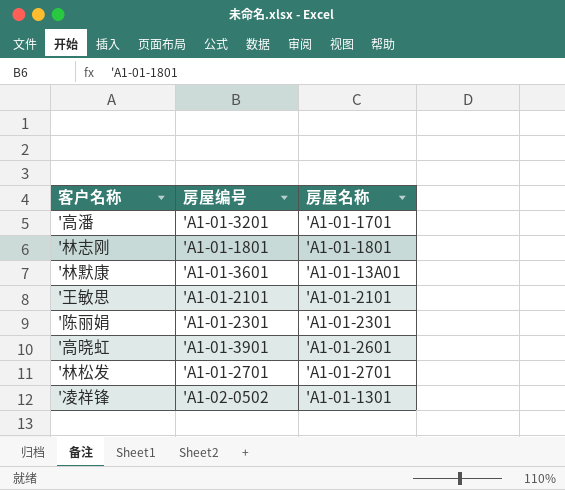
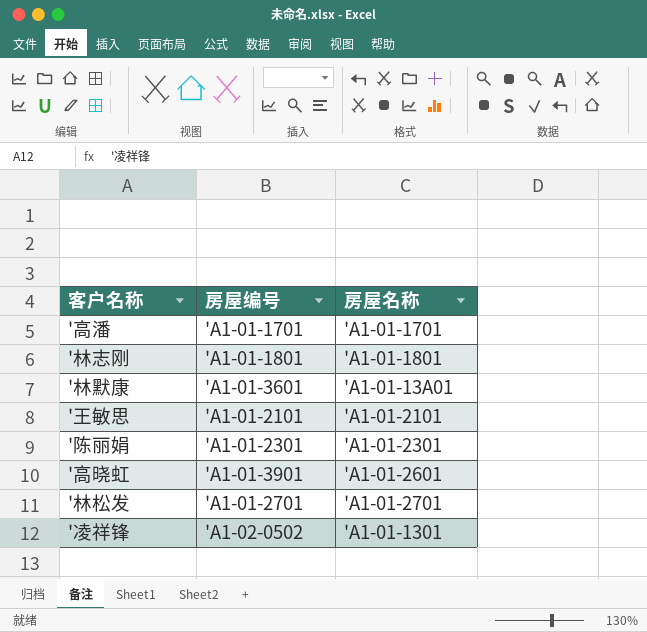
'高潘 | 房屋编号: 'A1-01-3201 -> 'A1-01-1701

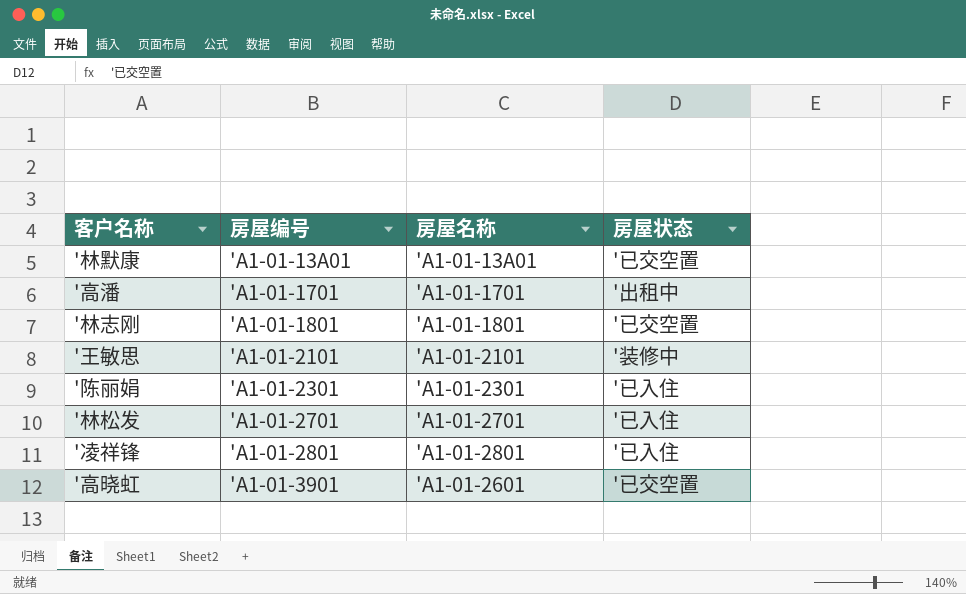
row order: none -> 房屋编号 ascending
column 房屋状态 | position: none -> 4
'林默康 | 房屋编号: 'A1-01-3601 -> 'A1-01-13A01
'凌祥锋 | 房屋编号: 'A1-02-0502 -> 'A1-01-2801
'凌祥锋 | 房屋名称: 'A1-01-1301 -> 'A1-01-2801

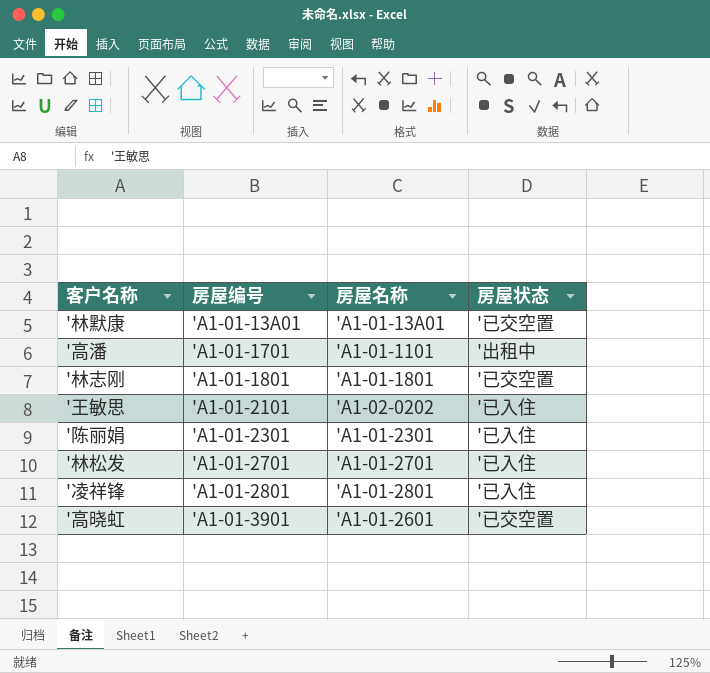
'高潘 | 房屋名称: 'A1-01-1701 -> 'A1-01-1101
'王敏思 | 房屋名称: 'A1-01-2101 -> 'A1-02-0202
'王敏思 | 房屋状态: '装修中 -> '已入住

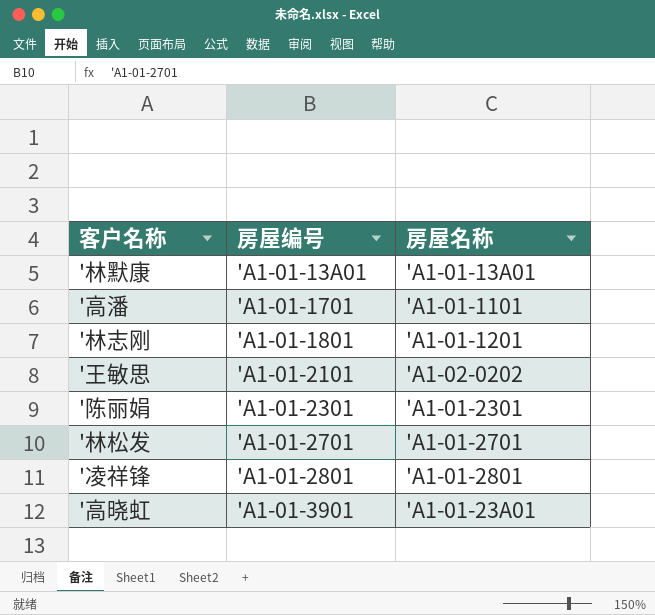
column 房屋状态 | position: 4 -> none
'林志刚 | 房屋名称: 'A1-01-1801 -> 'A1-01-1201
'高晓虹 | 房屋名称: 'A1-01-2601 -> 'A1-01-23A01

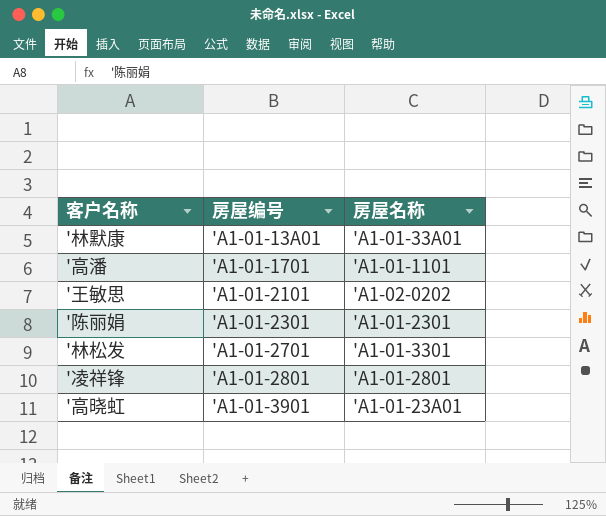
row '林志刚: 'A1-01-1801 | 'A1-01-1201 -> none
'林默康 | 房屋名称: 'A1-01-13A01 -> 'A1-01-33A01
'林松发 | 房屋名称: 'A1-01-2701 -> 'A1-01-3301

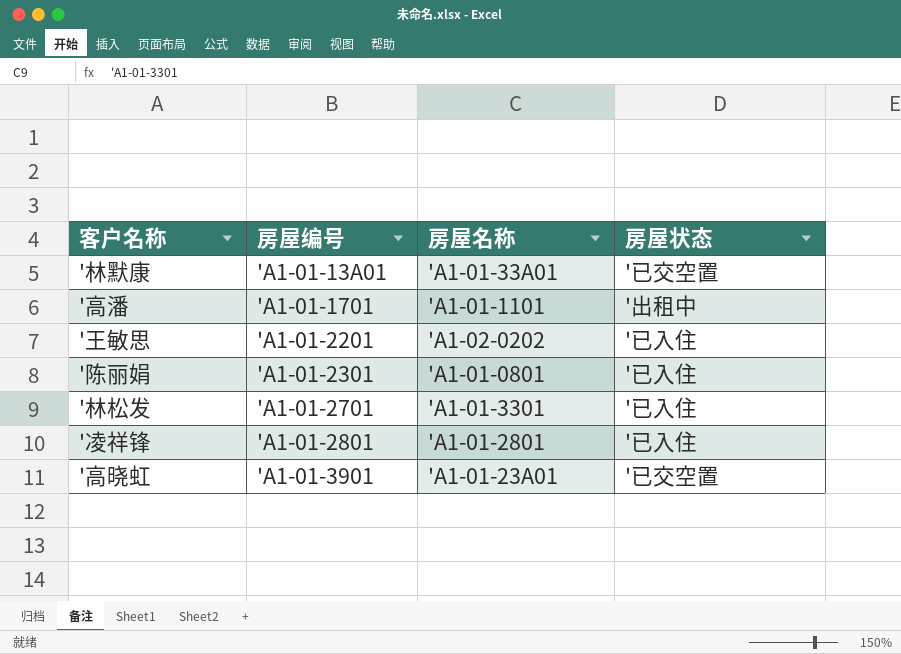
column 房屋状态 | position: none -> 4
'王敏思 | 房屋编号: 'A1-01-2101 -> 'A1-01-2201
'陈丽娟 | 房屋名称: 'A1-01-2301 -> 'A1-01-0801

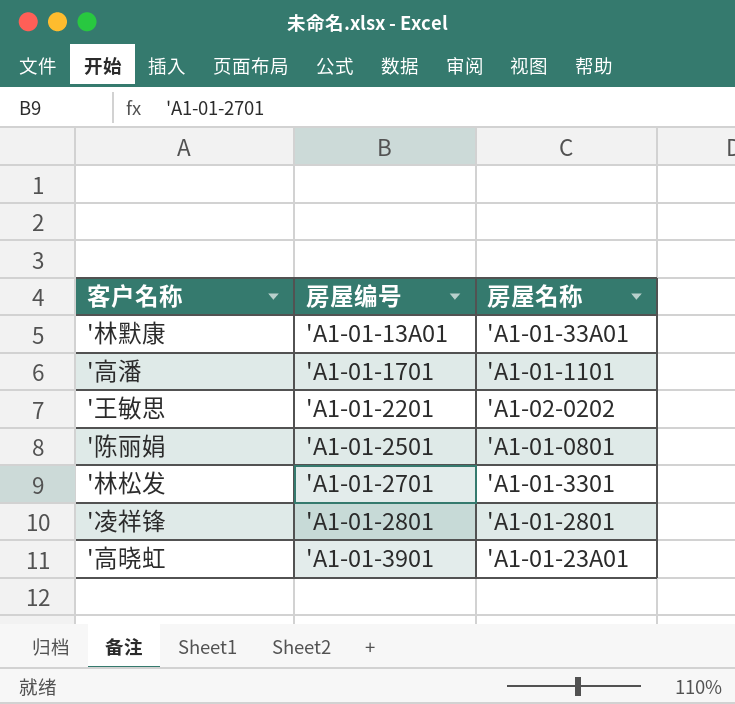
column 房屋状态 | position: 4 -> none
'陈丽娟 | 房屋编号: 'A1-01-2301 -> 'A1-01-2501

